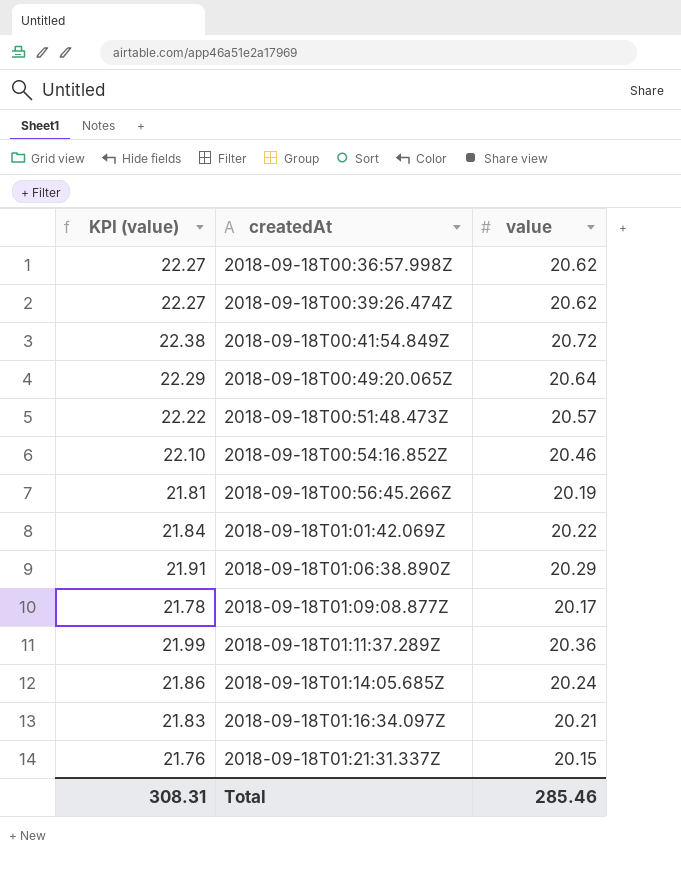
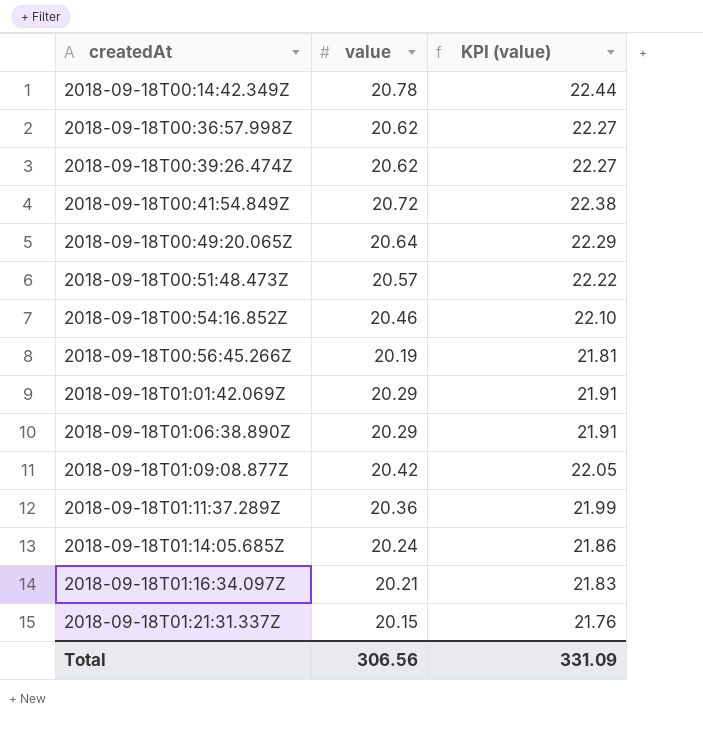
column KPI (value) | position: 1 -> 3
row 2018-09-18T00:14:42.349Z: none -> 20.78 | 22.44
2018-09-18T01:01:42.069Z | value: 20.22 -> 20.29
2018-09-18T01:01:42.069Z | KPI (value): 21.84 -> 21.91
2018-09-18T01:09:08.877Z | value: 20.17 -> 20.42
2018-09-18T01:09:08.877Z | KPI (value): 21.78 -> 22.05
Total | value: 285.46 -> 306.56
Total | KPI (value): 308.31 -> 331.09

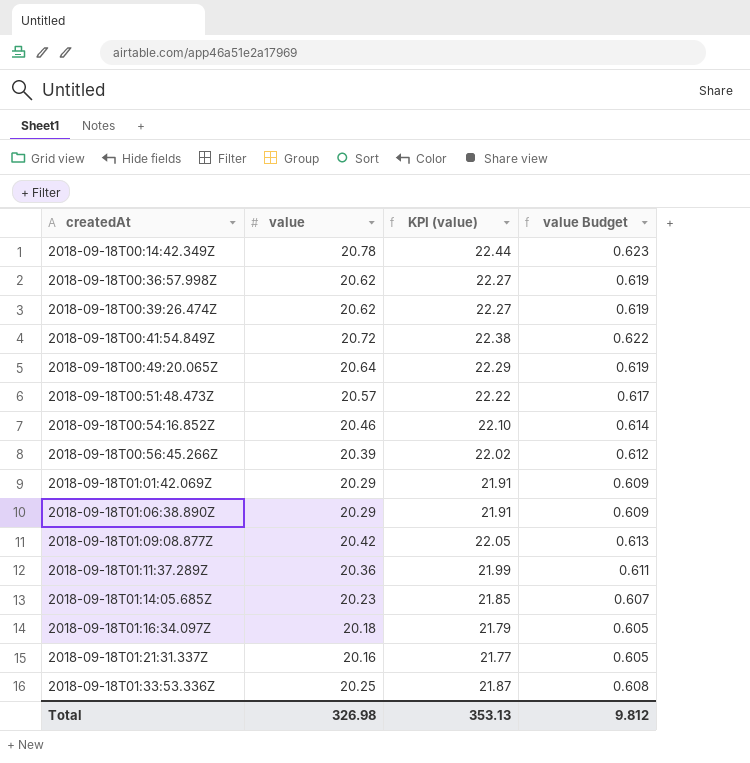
column value Budget | formula: none -> [value] * 0.03
2018-09-18T00:56:45.266Z | value: 20.19 -> 20.39
2018-09-18T00:56:45.266Z | KPI (value): 21.81 -> 22.02
2018-09-18T01:14:05.685Z | value: 20.24 -> 20.23
2018-09-18T01:14:05.685Z | KPI (value): 21.86 -> 21.85
2018-09-18T01:16:34.097Z | value: 20.21 -> 20.18
2018-09-18T01:16:34.097Z | KPI (value): 21.83 -> 21.79
2018-09-18T01:21:31.337Z | value: 20.15 -> 20.16
2018-09-18T01:21:31.337Z | KPI (value): 21.76 -> 21.77
row 2018-09-18T01:33:53.336Z: none -> 20.25 | 21.87 | 0.608
Total | value: 306.56 -> 326.98
Total | KPI (value): 331.09 -> 353.13

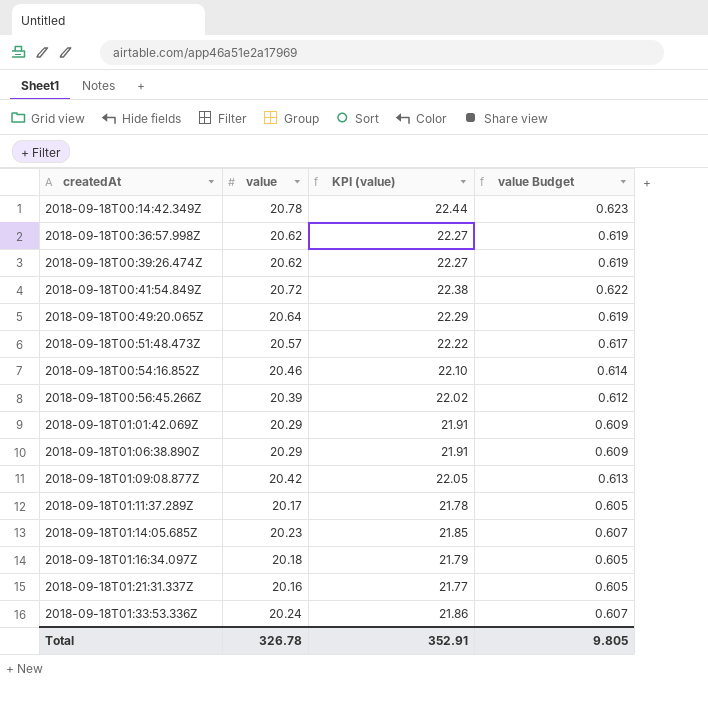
2018-09-18T01:11:37.289Z | value: 20.36 -> 20.17
2018-09-18T01:11:37.289Z | KPI (value): 21.99 -> 21.78
2018-09-18T01:11:37.289Z | value Budget: 0.611 -> 0.605
2018-09-18T01:33:53.336Z | value: 20.25 -> 20.24
2018-09-18T01:33:53.336Z | KPI (value): 21.87 -> 21.86
2018-09-18T01:33:53.336Z | value Budget: 0.608 -> 0.607
Total | value: 326.98 -> 326.78
Total | KPI (value): 353.13 -> 352.91
Total | value Budget: 9.812 -> 9.805

